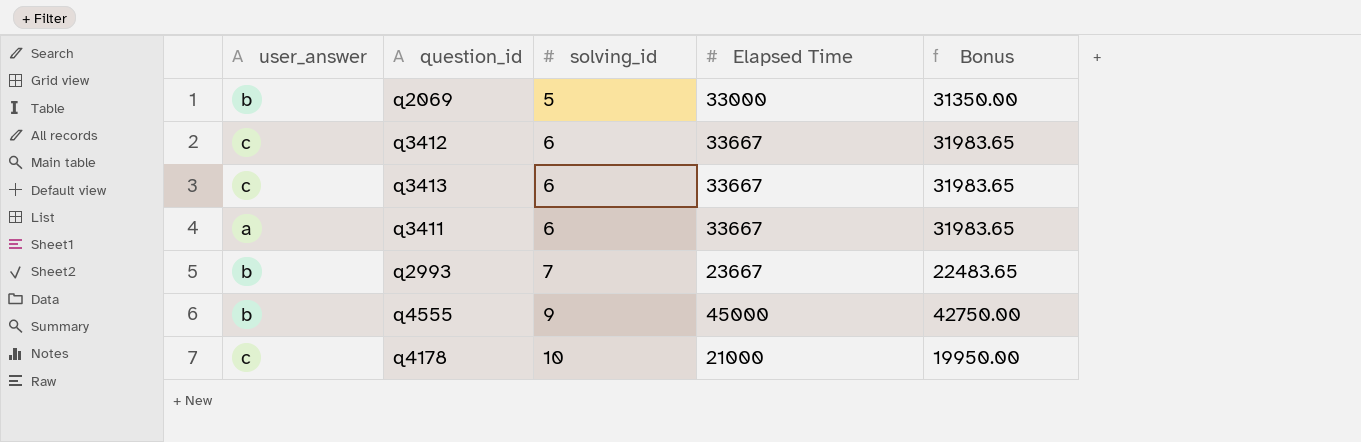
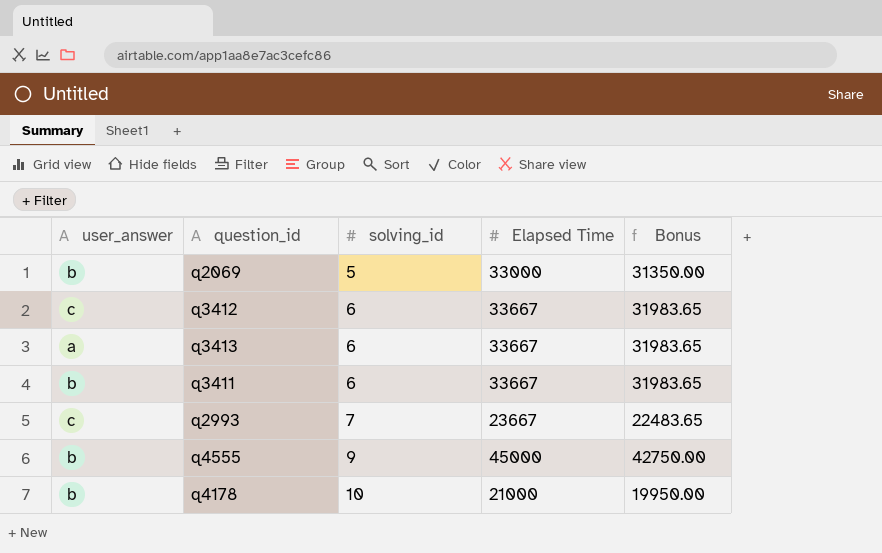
q3413 | user_answer: c -> a
q3411 | user_answer: a -> b
q2993 | user_answer: b -> c
q4178 | user_answer: c -> b

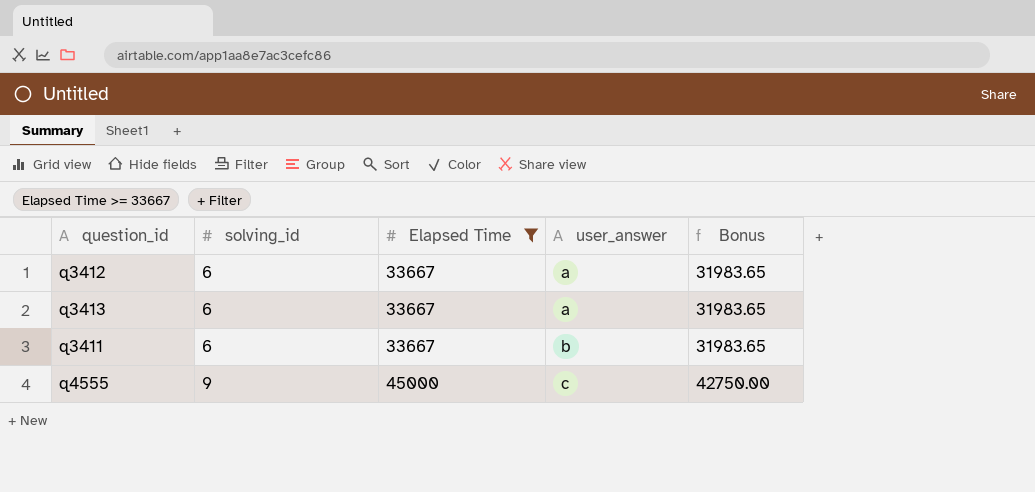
filter: none -> Elapsed Time >= 33667
column user_answer | position: 1 -> 4
q3412 | user_answer: c -> a
q4555 | user_answer: b -> c

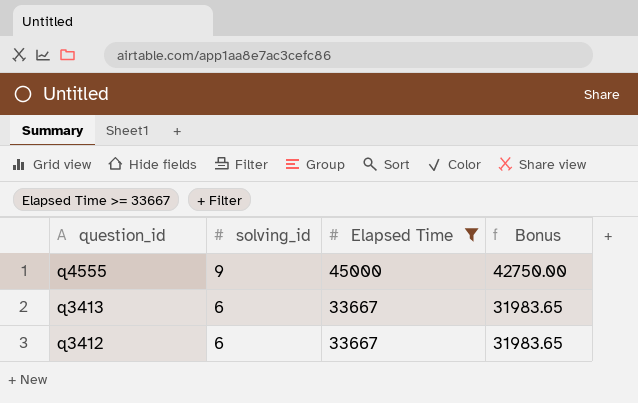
row order: solving_id ascending -> question_id descending
column user_answer | position: 4 -> none
row q3411: 6 | 33667 | b | 31983.65 -> none

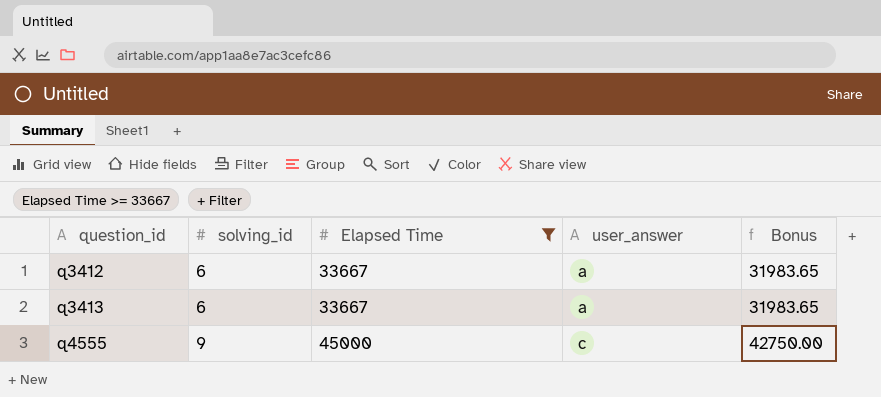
row order: question_id descending -> question_id ascending
column user_answer | position: none -> 4

